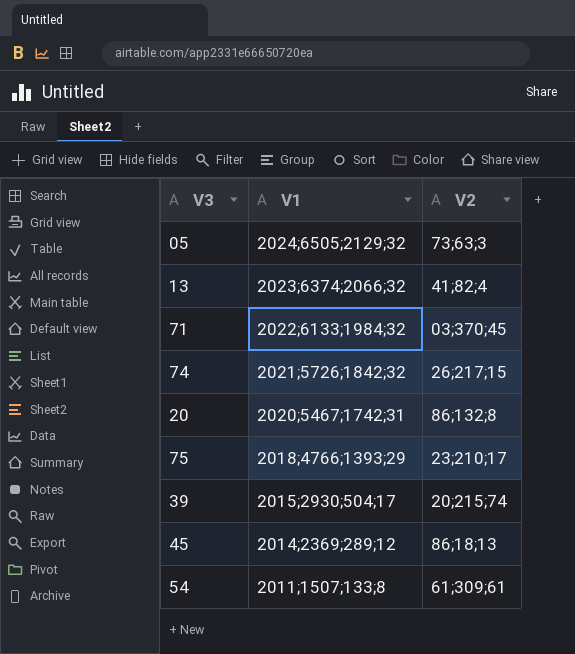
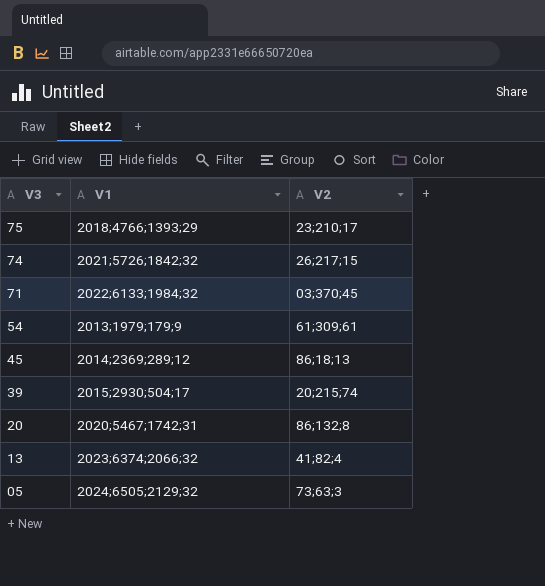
row order: V1 descending -> V3 descending
54 | V1: 2011;1507;133;8 -> 2013;1979;179;9

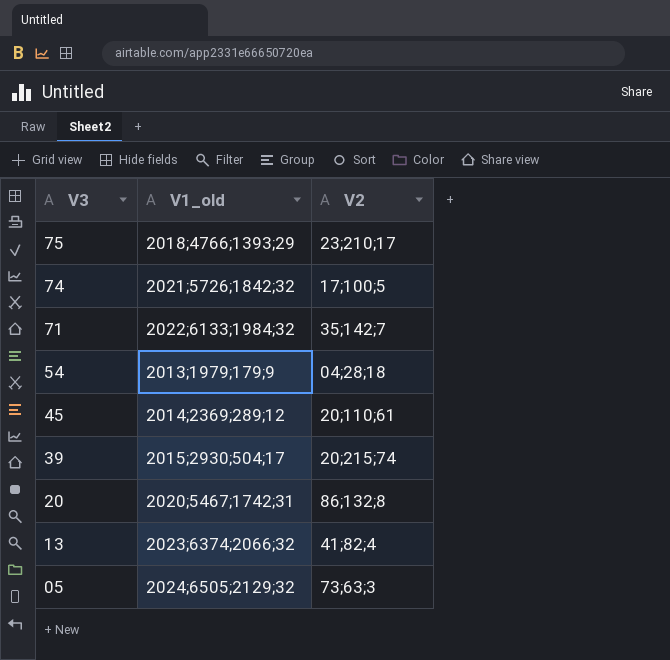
column name: V1 -> V1_old
74 | V2: 26;217;15 -> 17;100;5
71 | V2: 03;370;45 -> 35;142;7
54 | V2: 61;309;61 -> 04;28;18
45 | V2: 86;18;13 -> 20;110;61

